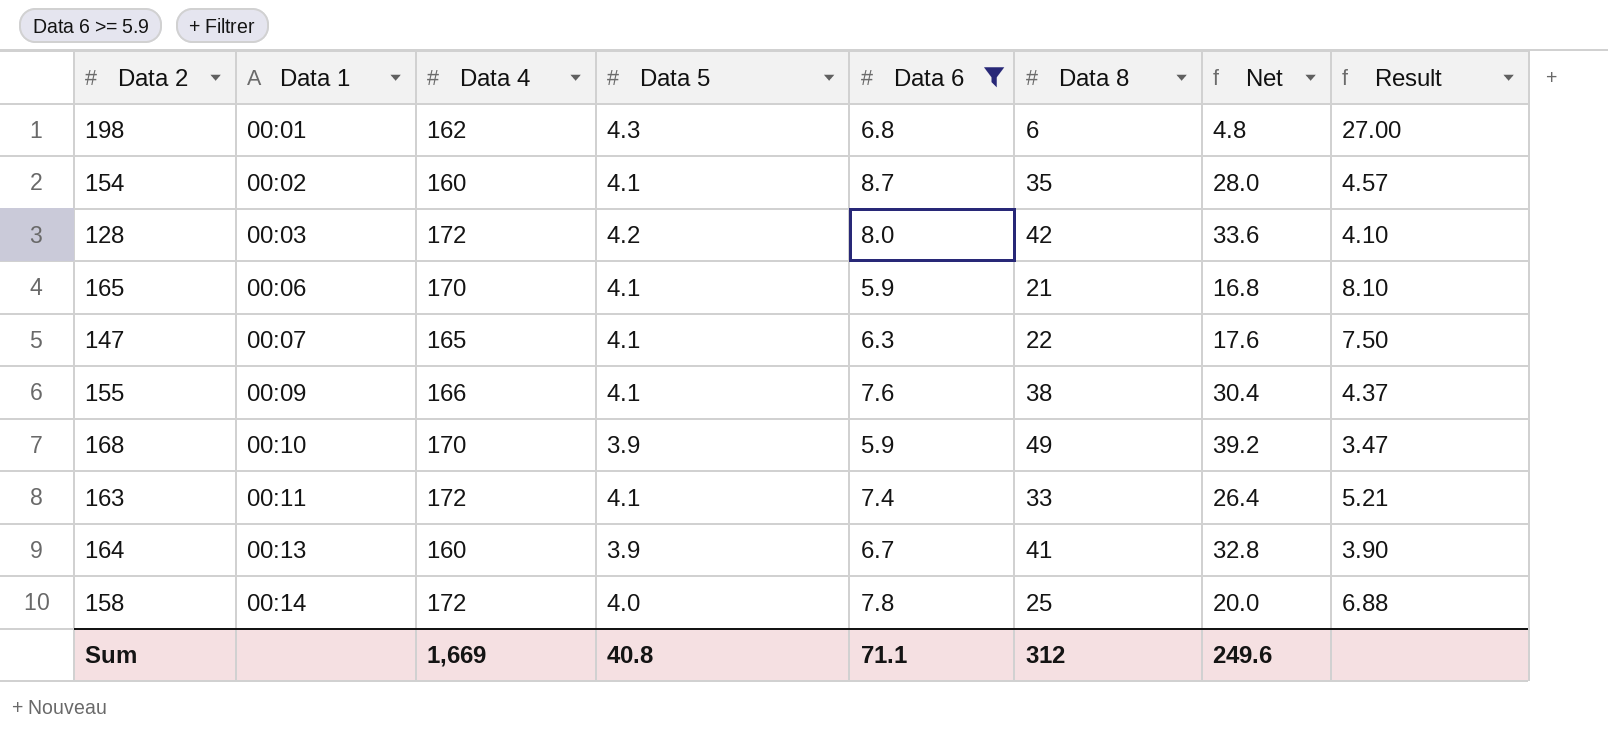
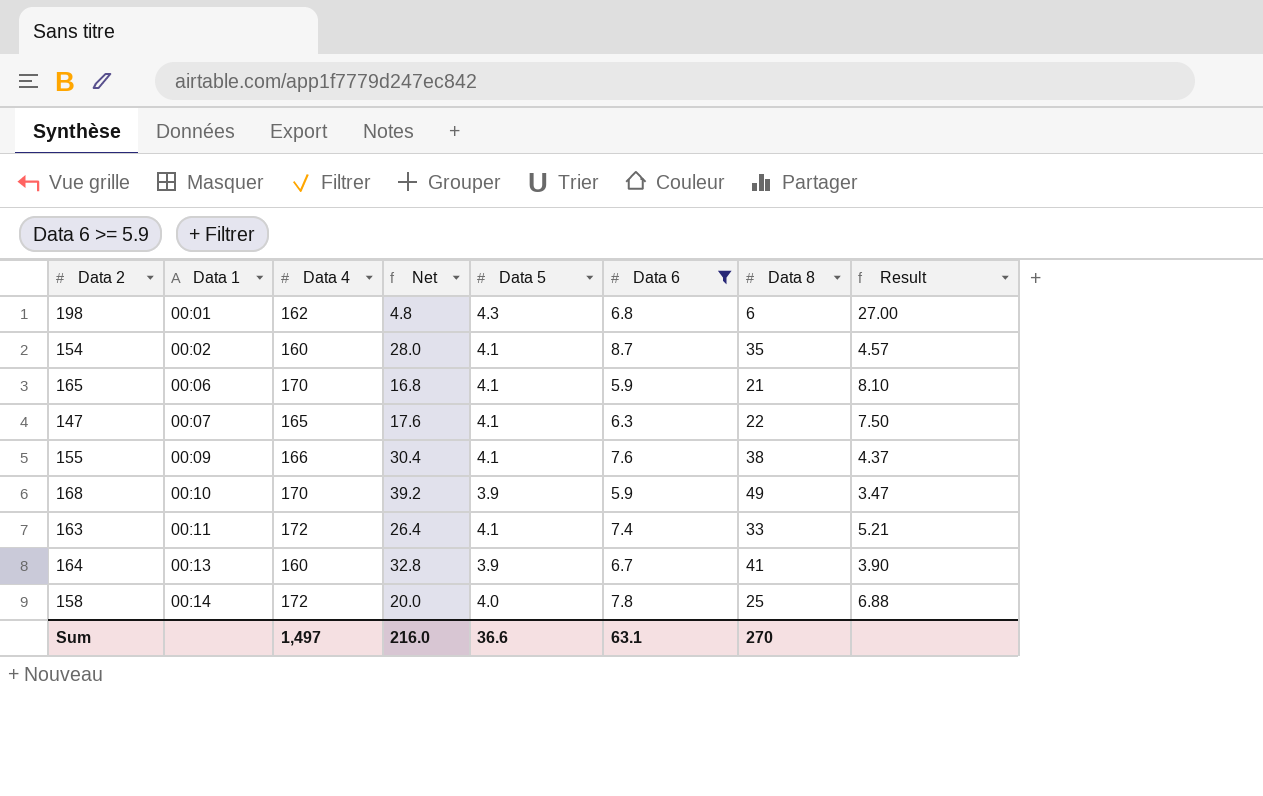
column Net | position: 7 -> 4
row 128: 00:03 | 172 | 4.2 | 8.0 | 42 | 33.6 | 4.10 -> none
Sum | Data 4: 1,669 -> 1,497
Sum | Net: 249.6 -> 216.0
Sum | Data 5: 40.8 -> 36.6
Sum | Data 6: 71.1 -> 63.1
Sum | Data 8: 312 -> 270

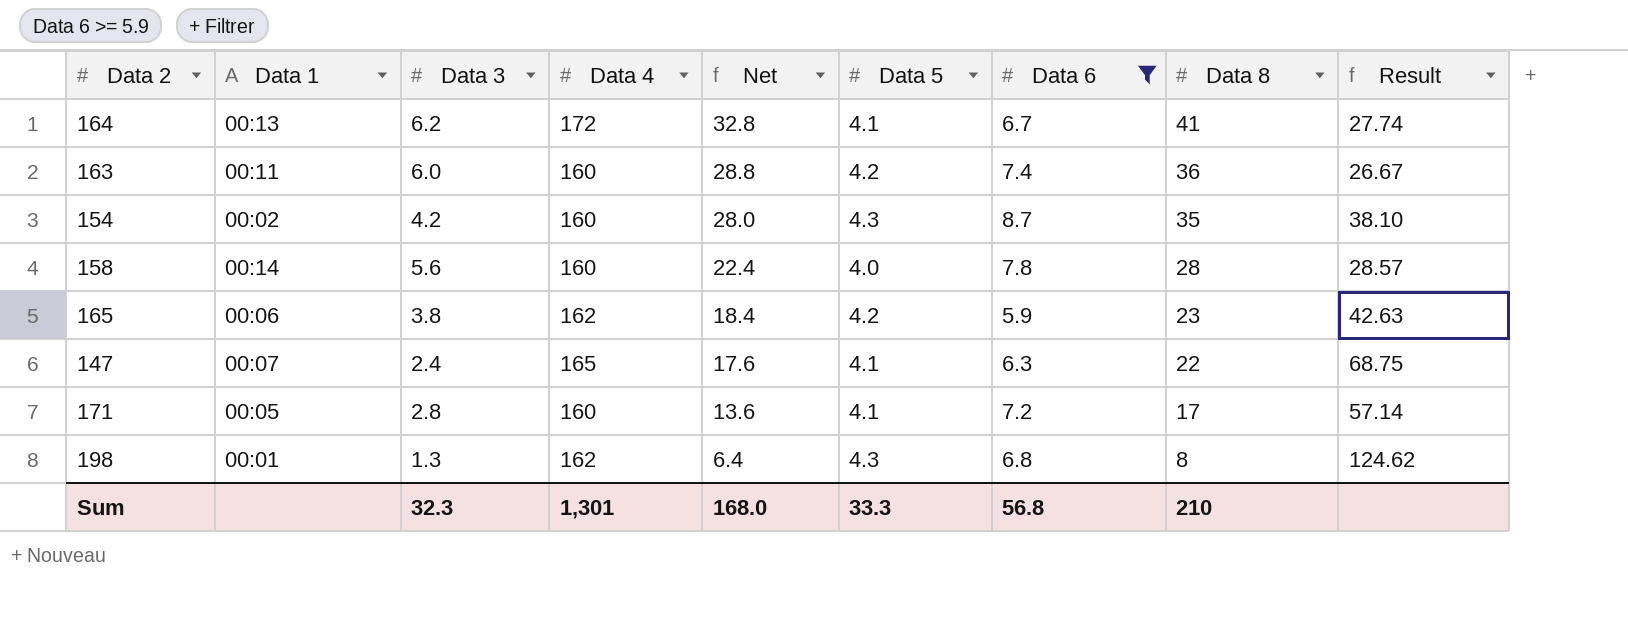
row order: Data 1 ascending -> Net descending
column Data 3 | position: none -> 3
column Result | formula: [Data 4] / [Data 8] -> [Data 4] / [Data 3]
row 155: 00:09 | 166 | 30.4 | 4.1 | 7.6 | 38 | 4.37 -> none
row 168: 00:10 | 170 | 39.2 | 3.9 | 5.9 | 49 | 3.47 -> none
164 | Data 4: 160 -> 172
164 | Data 5: 3.9 -> 4.1
163 | Data 4: 172 -> 160
163 | Net: 26.4 -> 28.8
163 | Data 5: 4.1 -> 4.2
163 | Data 8: 33 -> 36
154 | Data 5: 4.1 -> 4.3
158 | Data 4: 172 -> 160
158 | Net: 20.0 -> 22.4
158 | Data 8: 25 -> 28
165 | Data 4: 170 -> 162
165 | Net: 16.8 -> 18.4
165 | Data 5: 4.1 -> 4.2
165 | Data 8: 21 -> 23
row 171: none -> 00:05 | 2.8 | 160 | 13.6 | 4.1 | 7.2 | 17 | 57.14
198 | Net: 4.8 -> 6.4
198 | Data 8: 6 -> 8
Sum | Data 4: 1,497 -> 1,301
Sum | Net: 216.0 -> 168.0
Sum | Data 5: 36.6 -> 33.3
Sum | Data 6: 63.1 -> 56.8
Sum | Data 8: 270 -> 210

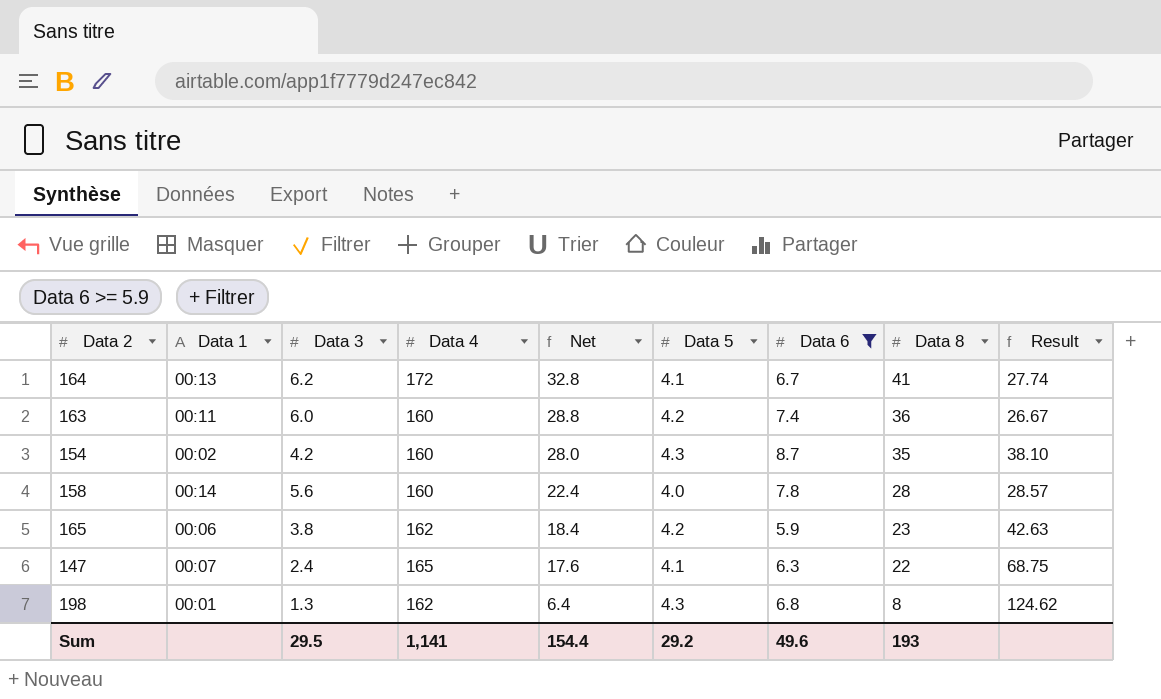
row 171: 00:05 | 2.8 | 160 | 13.6 | 4.1 | 7.2 | 17 | 57.14 -> none
Sum | Data 3: 32.3 -> 29.5
Sum | Data 4: 1,301 -> 1,141
Sum | Net: 168.0 -> 154.4
Sum | Data 5: 33.3 -> 29.2
Sum | Data 6: 56.8 -> 49.6
Sum | Data 8: 210 -> 193

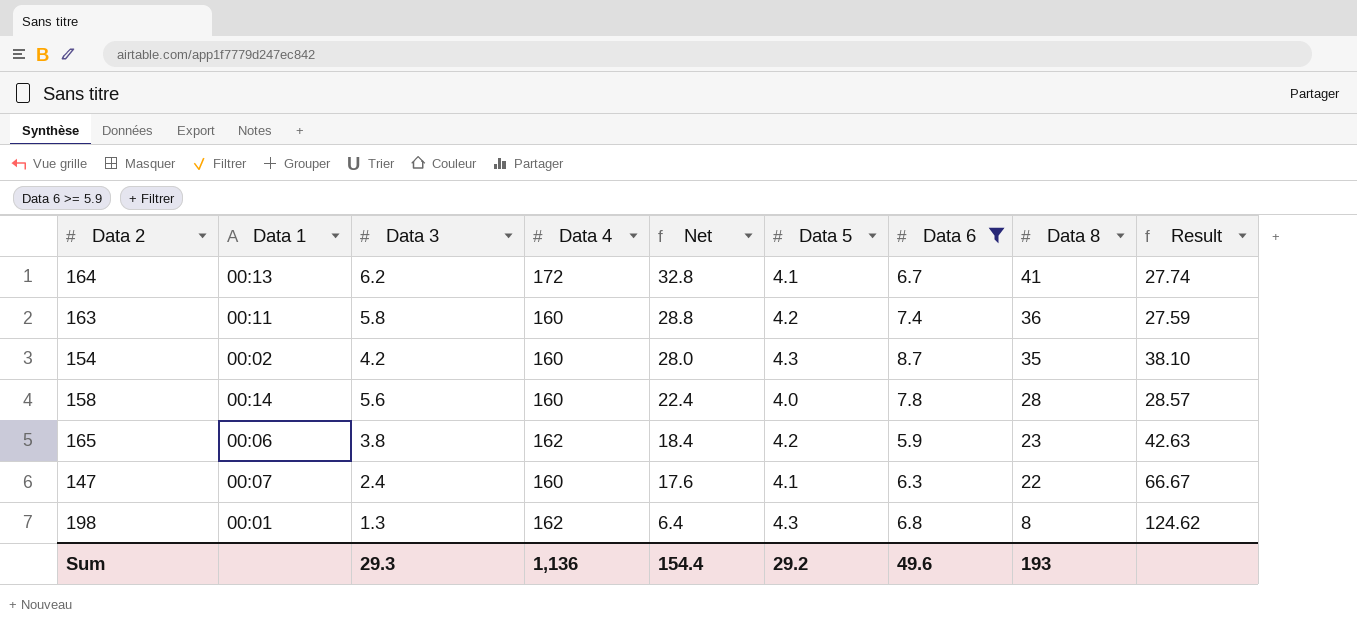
163 | Data 3: 6.0 -> 5.8
163 | Result: 26.67 -> 27.59
147 | Data 4: 165 -> 160
147 | Result: 68.75 -> 66.67
Sum | Data 3: 29.5 -> 29.3
Sum | Data 4: 1,141 -> 1,136

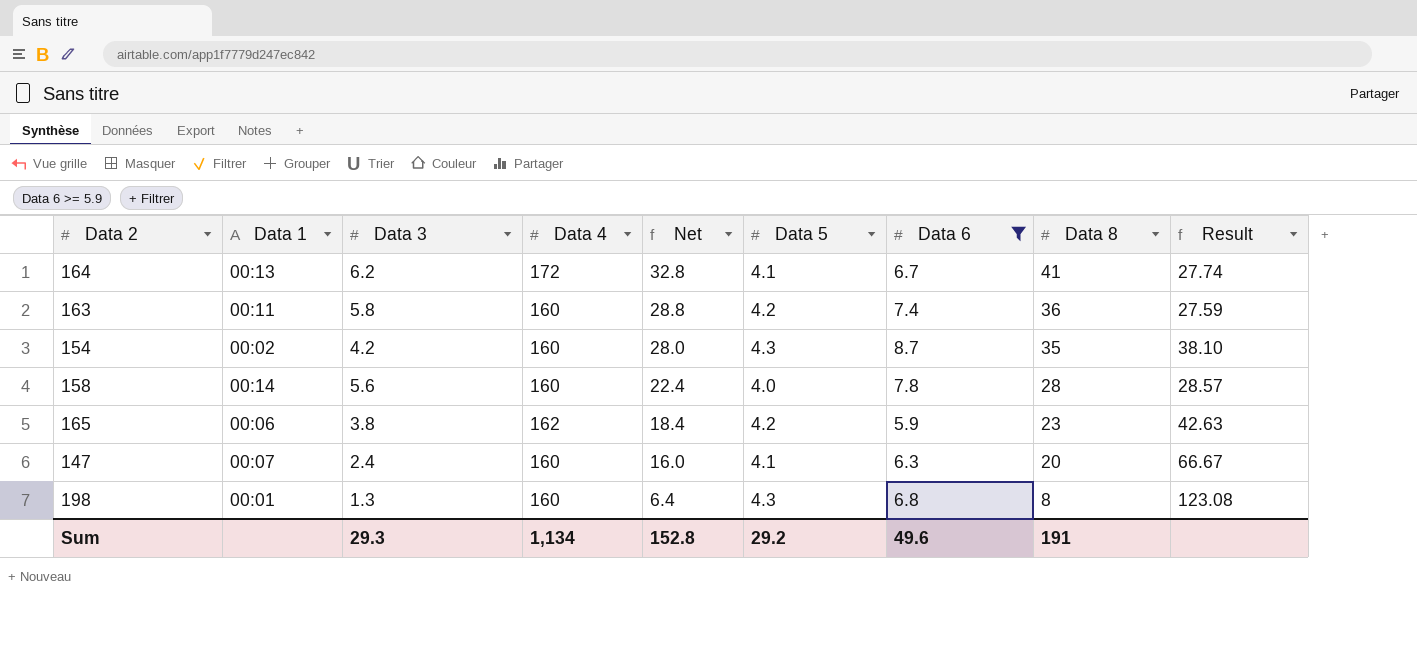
147 | Net: 17.6 -> 16.0
147 | Data 8: 22 -> 20
198 | Data 4: 162 -> 160
198 | Result: 124.62 -> 123.08
Sum | Data 4: 1,136 -> 1,134
Sum | Net: 154.4 -> 152.8
Sum | Data 8: 193 -> 191

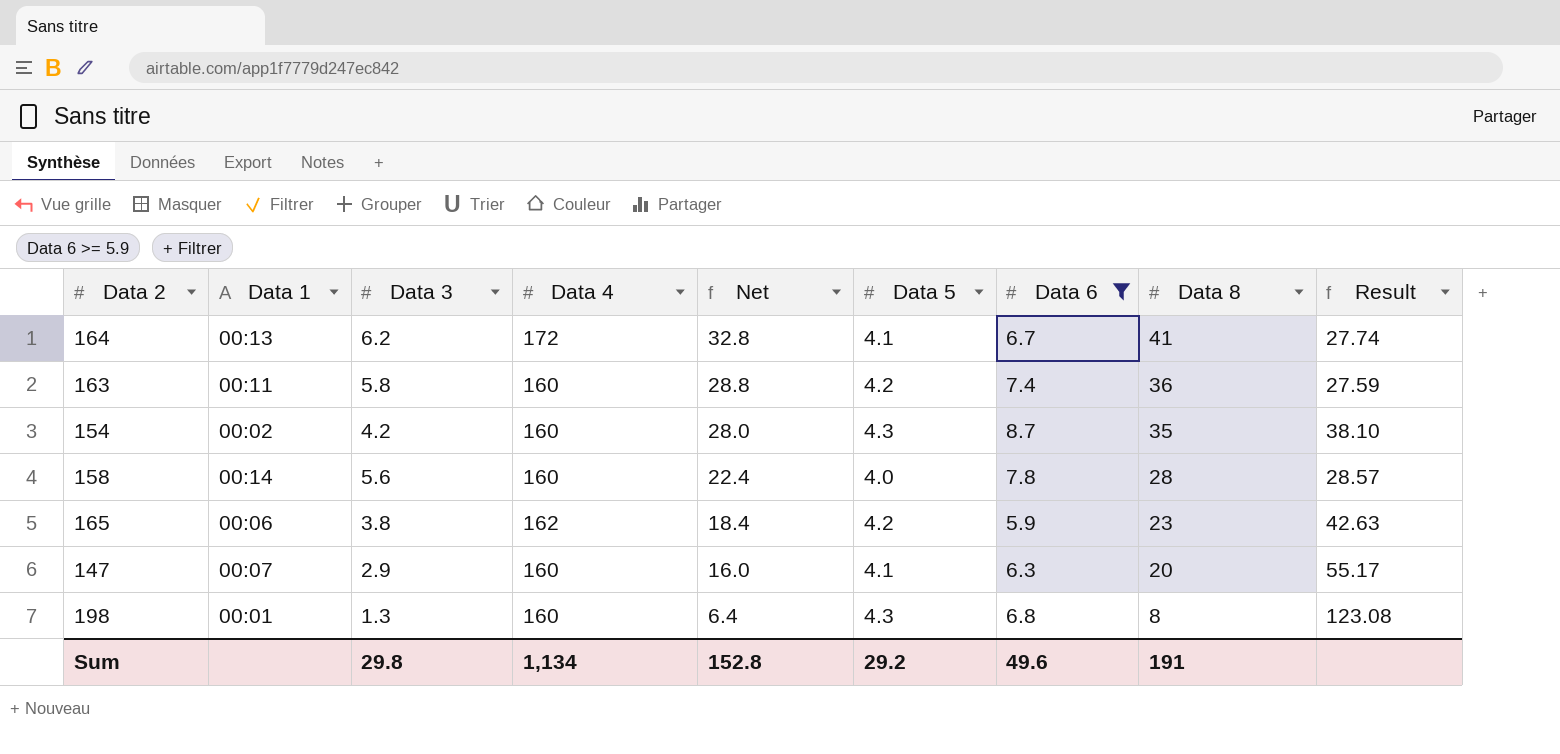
147 | Data 3: 2.4 -> 2.9
147 | Result: 66.67 -> 55.17
Sum | Data 3: 29.3 -> 29.8

